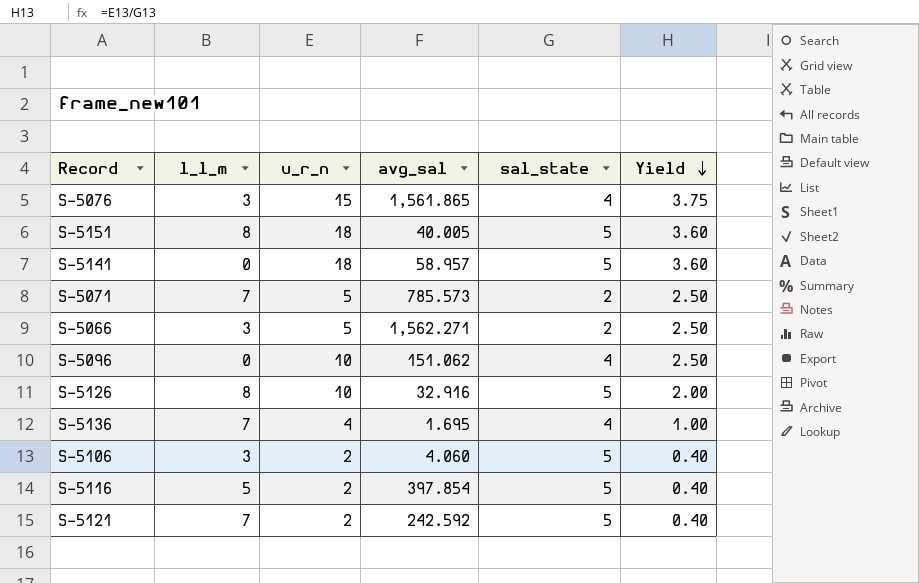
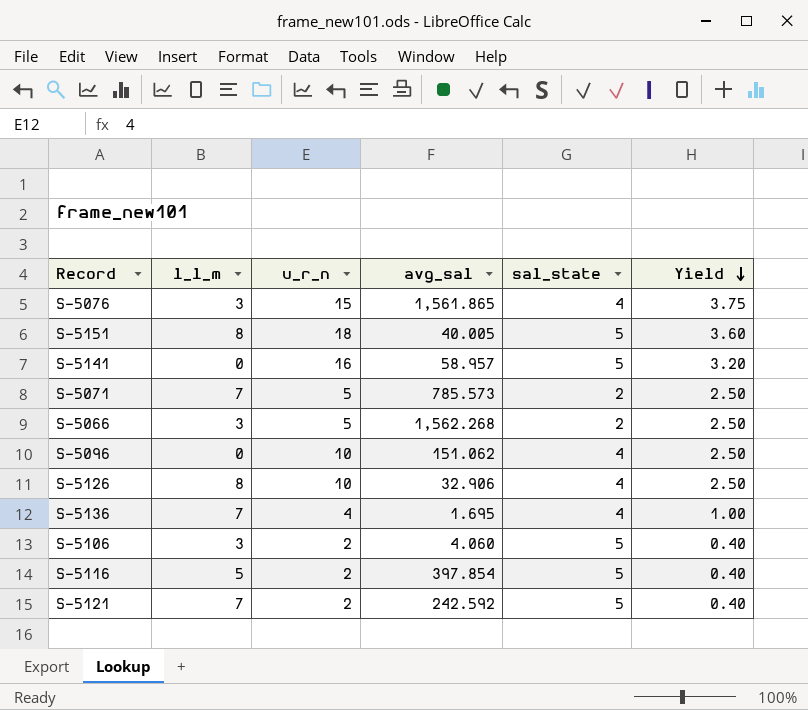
S-5141 | u_r_n: 18 -> 16
S-5141 | Yield: 3.60 -> 3.20
S-5066 | avg_sal: 1,562.271 -> 1,562.268
S-5126 | avg_sal: 32.916 -> 32.906
S-5126 | sal_state: 5 -> 4
S-5126 | Yield: 2.00 -> 2.50

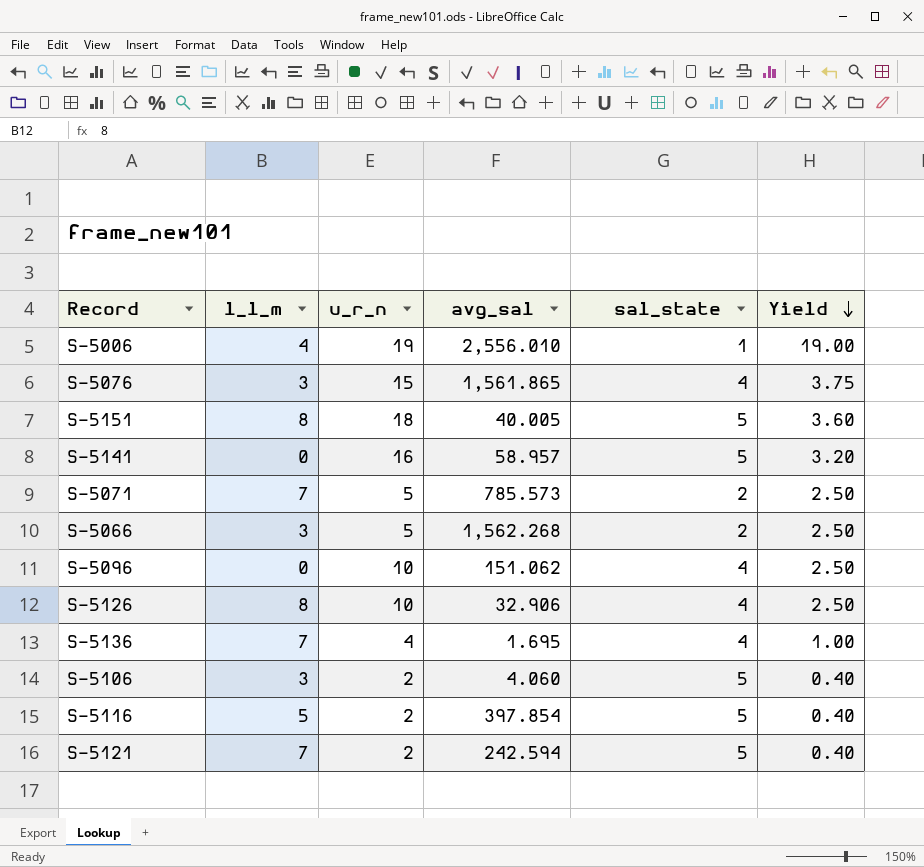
row S-5006: none -> 4 | 19 | 2,556.010 | 1 | 19.00
S-5121 | avg_sal: 242.592 -> 242.594

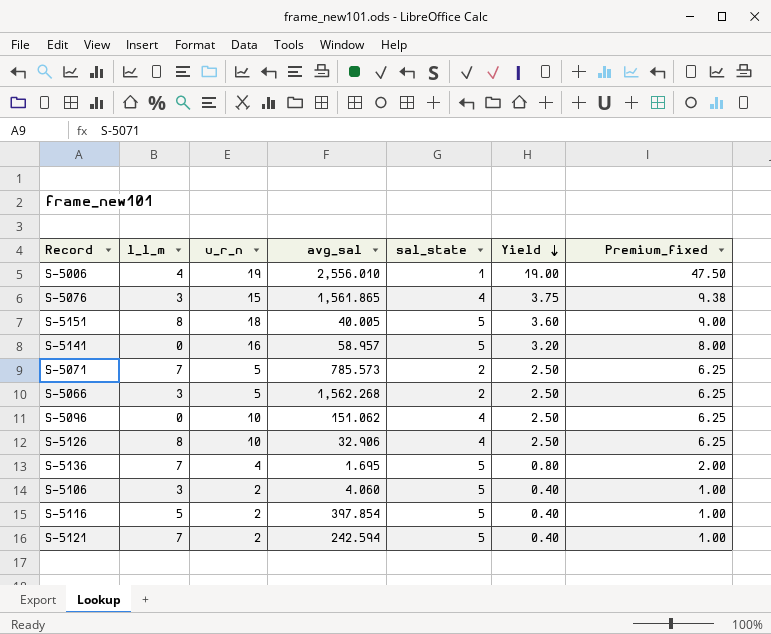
column Premium_fixed | formula: none -> [Yield] * 2.5
S-5136 | sal_state: 4 -> 5
S-5136 | Yield: 1.00 -> 0.80

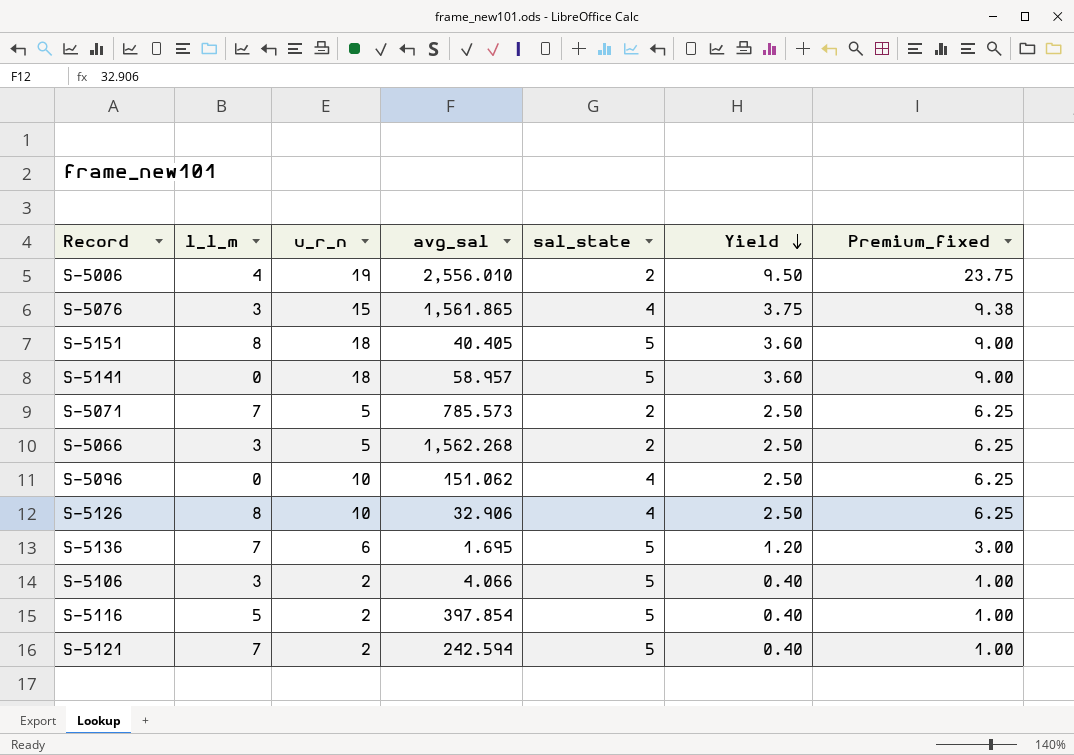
S-5006 | sal_state: 1 -> 2
S-5006 | Yield: 19.00 -> 9.50
S-5006 | Premium_fixed: 47.50 -> 23.75
S-5151 | avg_sal: 40.005 -> 40.405
S-5141 | u_r_n: 16 -> 18
S-5141 | Yield: 3.20 -> 3.60
S-5141 | Premium_fixed: 8.00 -> 9.00
S-5136 | u_r_n: 4 -> 6
S-5136 | Yield: 0.80 -> 1.20
S-5136 | Premium_fixed: 2.00 -> 3.00
S-5106 | avg_sal: 4.060 -> 4.066

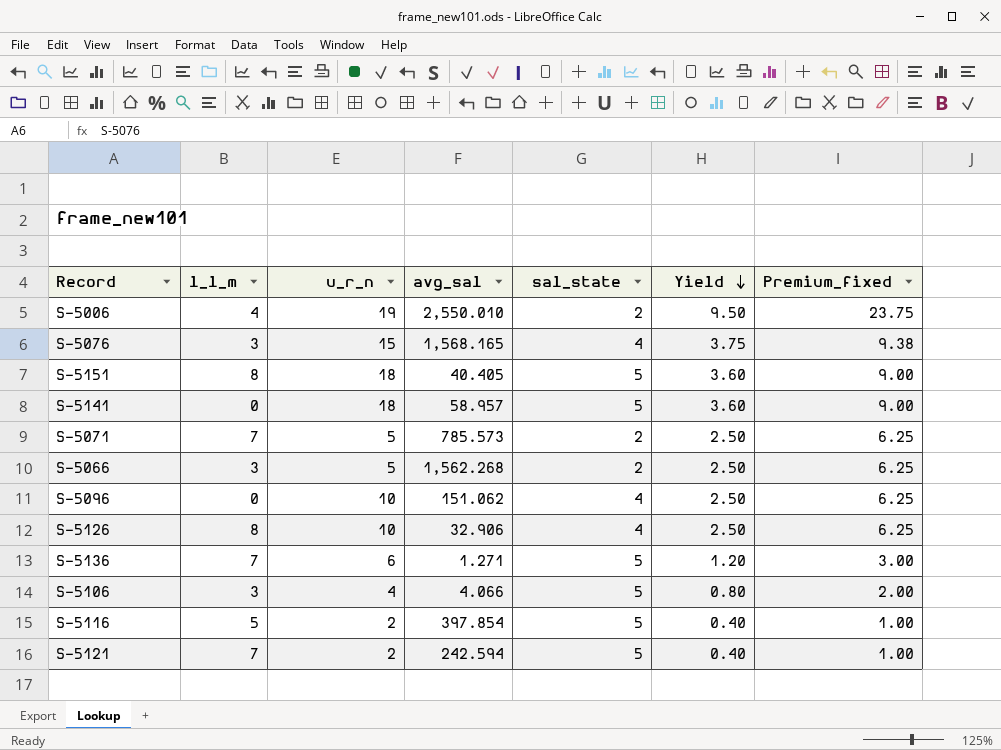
S-5006 | avg_sal: 2,556.010 -> 2,550.010
S-5076 | avg_sal: 1,561.865 -> 1,568.165
S-5136 | avg_sal: 1.695 -> 1.271
S-5106 | u_r_n: 2 -> 4
S-5106 | Yield: 0.40 -> 0.80
S-5106 | Premium_fixed: 1.00 -> 2.00

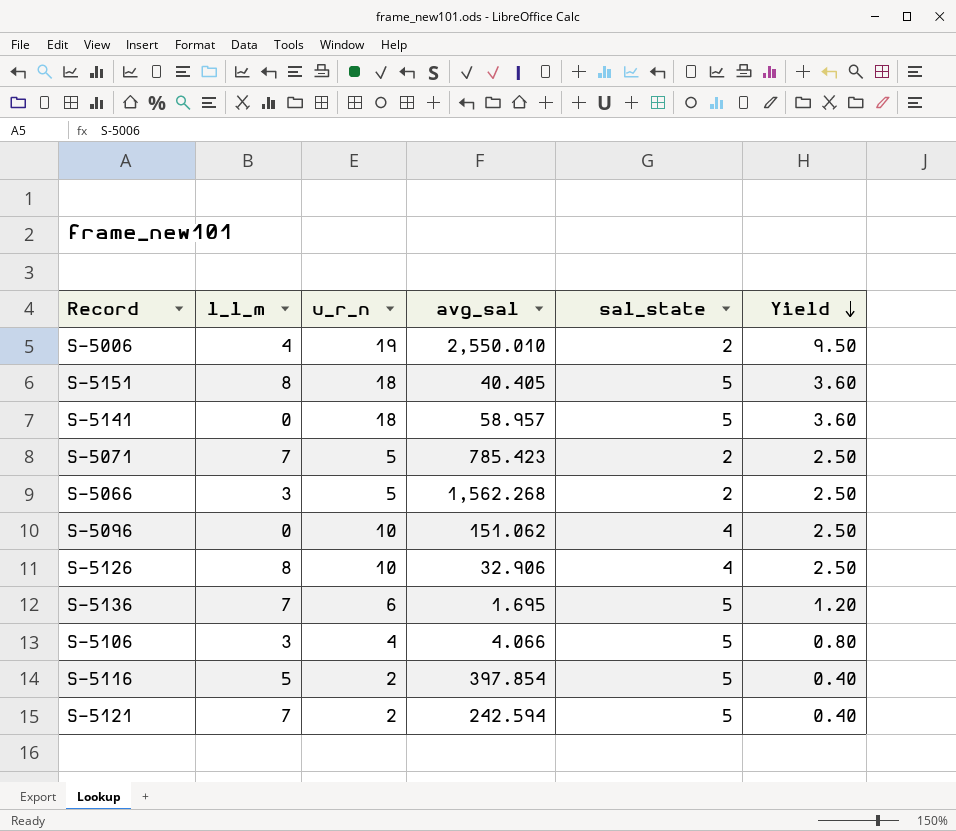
column Premium_fixed | formula: [Yield] * 2.5 -> none
row S-5076: 3 | 15 | 1,568.165 | 4 | 3.75 | 9.38 -> none
S-5071 | avg_sal: 785.573 -> 785.423
S-5136 | avg_sal: 1.271 -> 1.695

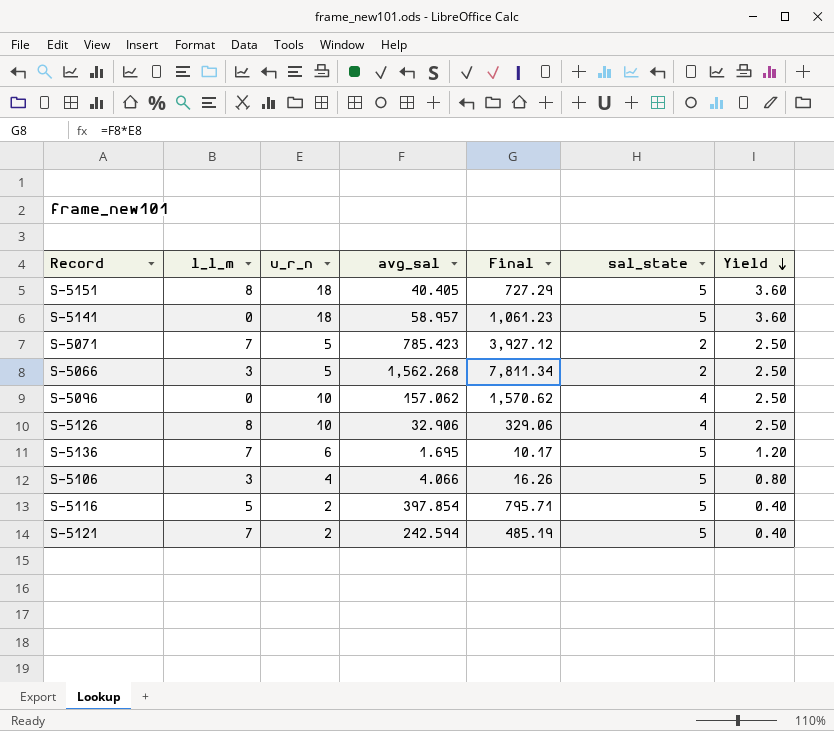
column Final | formula: none -> [u_r_n] * [avg_sal]
row S-5006: 4 | 19 | 2,550.010 | 2 | 9.50 -> none
S-5096 | avg_sal: 151.062 -> 157.062

